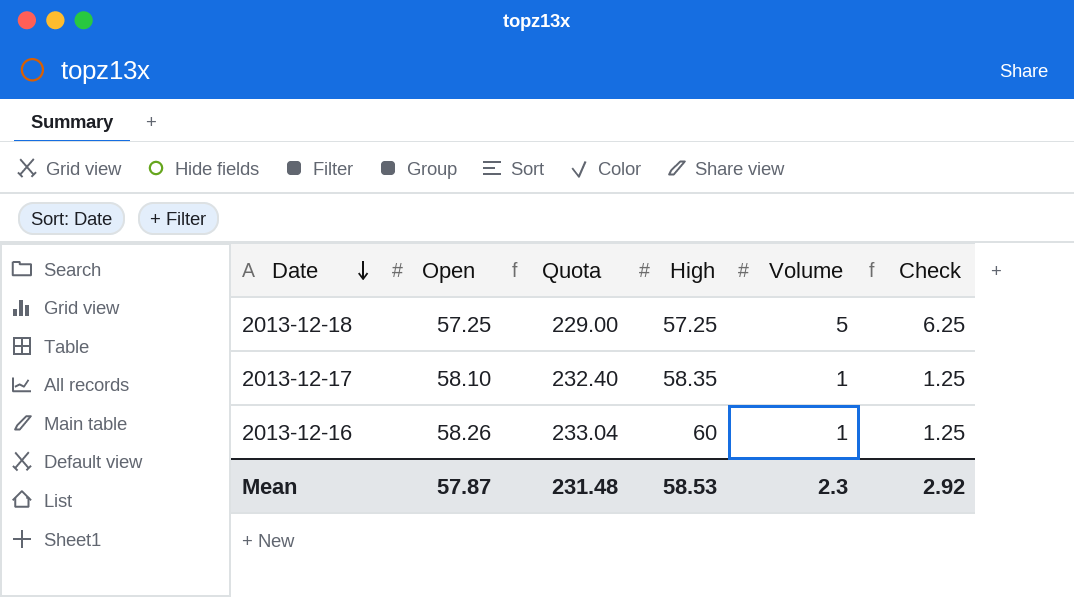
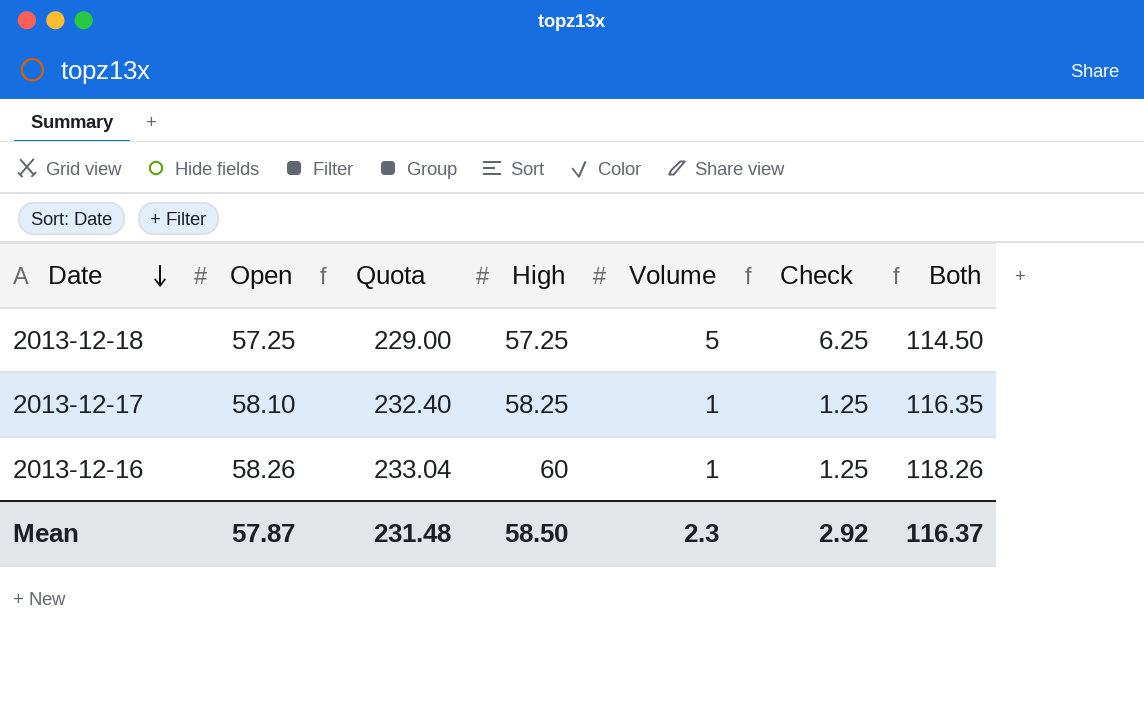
column Both | formula: none -> [Open] + [High]
2013-12-17 | High: 58.35 -> 58.25
Mean | High: 58.53 -> 58.50

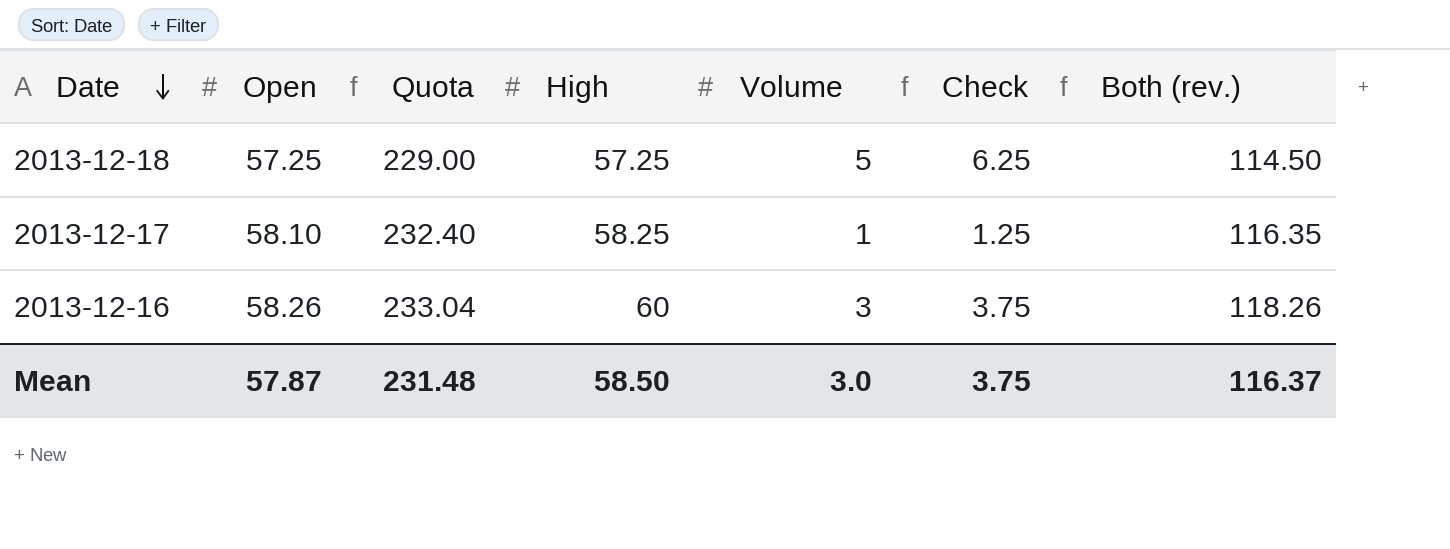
column name: Both -> Both (rev.)
2013-12-16 | Volume: 1 -> 3
2013-12-16 | Check: 1.25 -> 3.75
Mean | Volume: 2.3 -> 3.0
Mean | Check: 2.92 -> 3.75

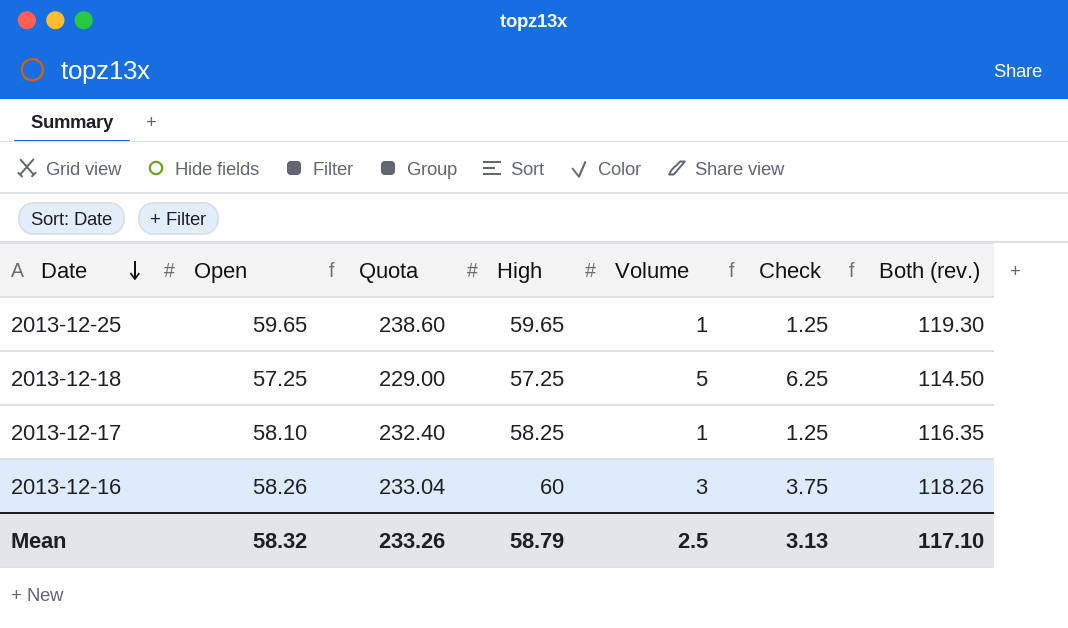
row 2013-12-25: none -> 59.65 | 238.60 | 59.65 | 1 | 1.25 | 119.30
Mean | Open: 57.87 -> 58.32
Mean | Quota: 231.48 -> 233.26
Mean | High: 58.50 -> 58.79
Mean | Volume: 3.0 -> 2.5
Mean | Check: 3.75 -> 3.13
Mean | Both (rev.): 116.37 -> 117.10

